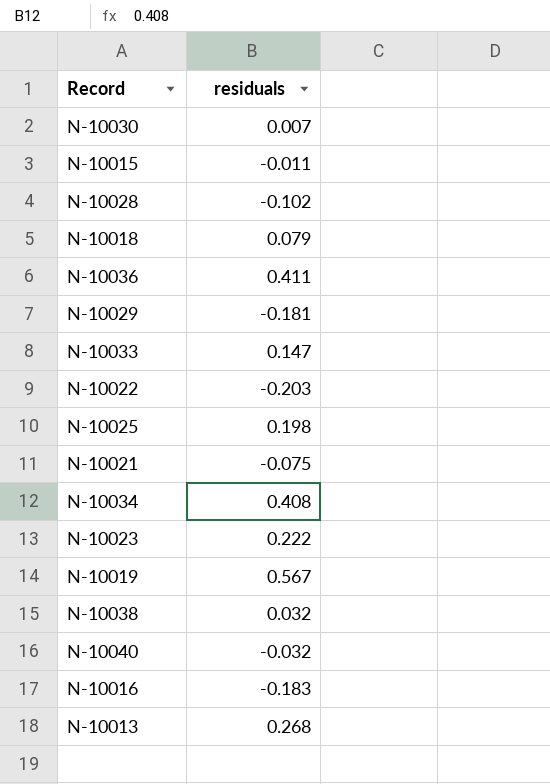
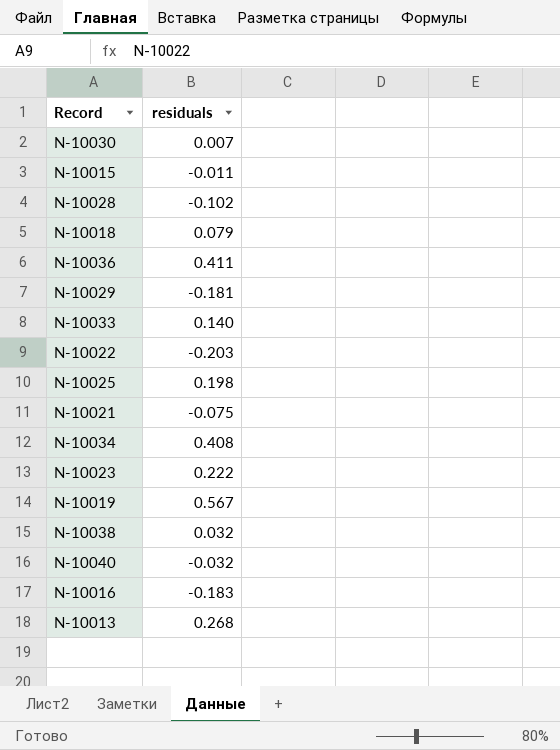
N-10033 | residuals: 0.147 -> 0.140

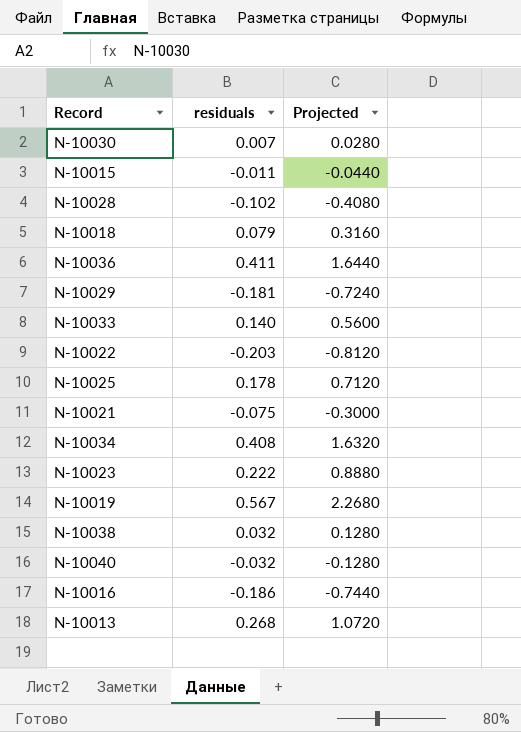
column Projected | formula: none -> [residuals] * 4
N-10025 | residuals: 0.198 -> 0.178
N-10016 | residuals: -0.183 -> -0.186

